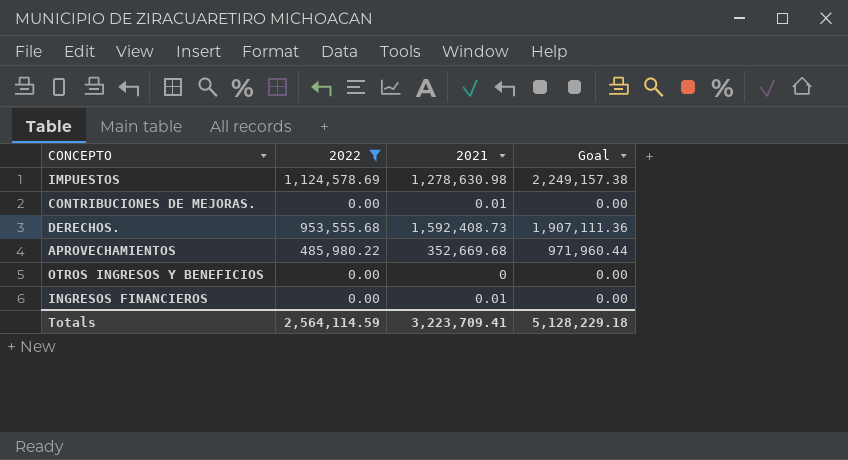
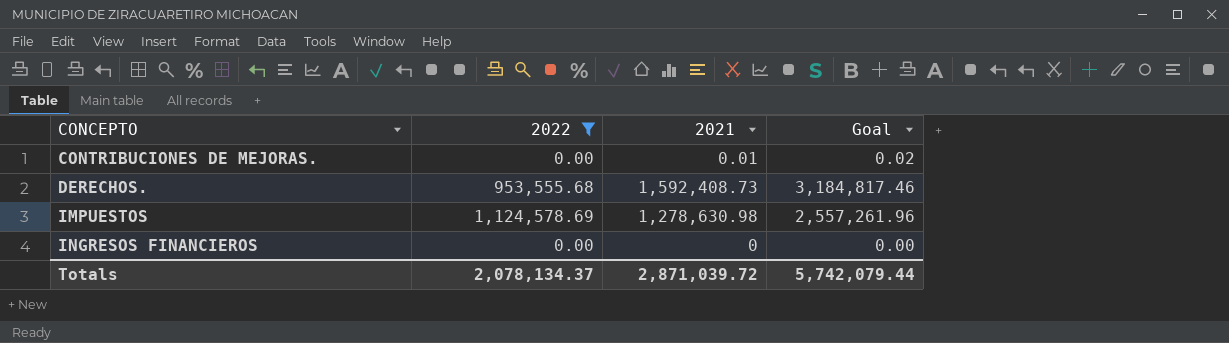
row order: none -> CONCEPTO ascending
column Goal | formula: [2022] * 2 -> [2021] * 2
row APROVECHAMIENTOS: 485,980.22 | 352,669.68 | 971,960.44 -> none
row OTROS INGRESOS Y BENEFICIOS: 0.00 | 0 | 0.00 -> none
INGRESOS FINANCIEROS | 2021: 0.01 -> 0
Totals | 2022: 2,564,114.59 -> 2,078,134.37
Totals | 2021: 3,223,709.41 -> 2,871,039.72
Totals | Goal: 5,128,229.18 -> 5,742,079.44

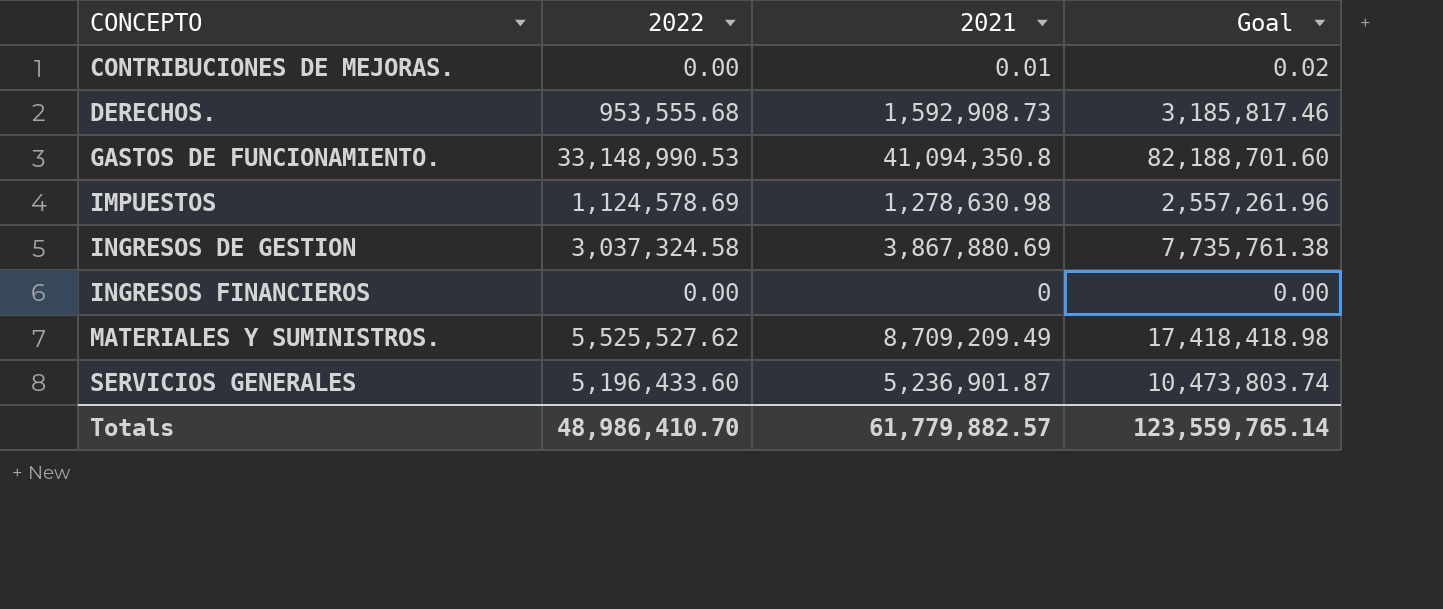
filter: 2022 <= 1,124,578.69 -> none
DERECHOS. | 2021: 1,592,408.73 -> 1,592,908.73
DERECHOS. | Goal: 3,184,817.46 -> 3,185,817.46
Totals | 2022: 2,078,134.37 -> 48,986,410.70
Totals | 2021: 2,871,039.72 -> 61,779,882.57
Totals | Goal: 5,742,079.44 -> 123,559,765.14

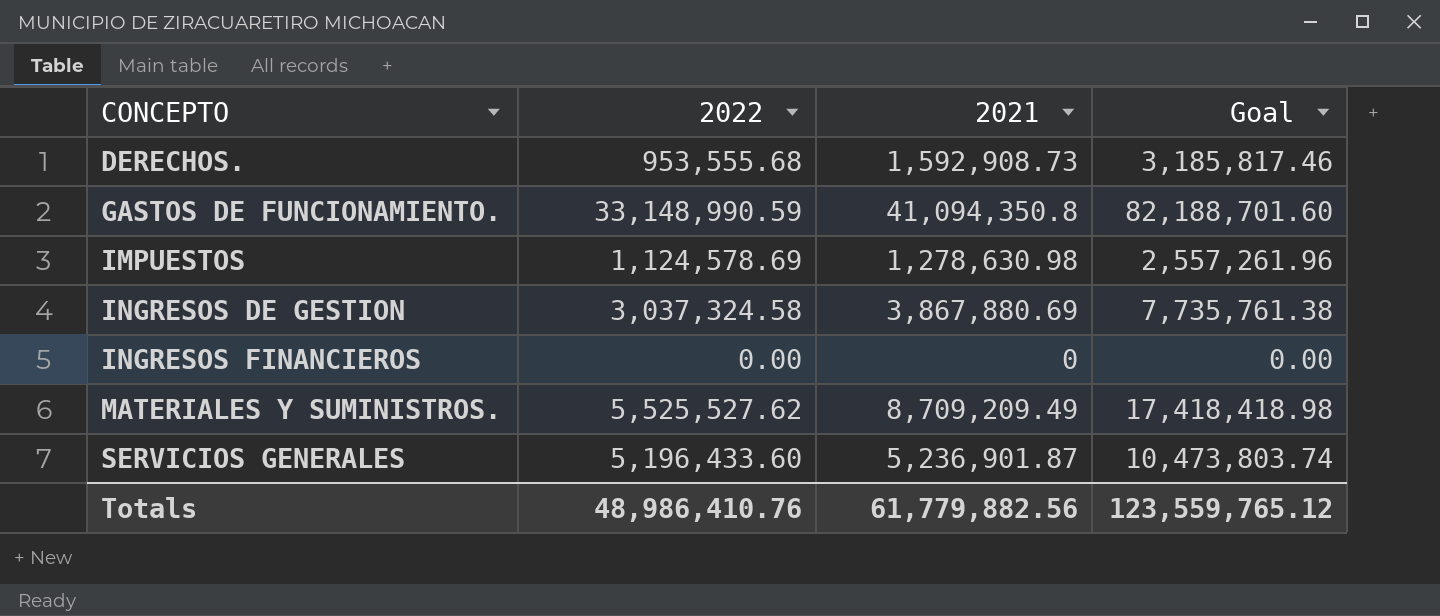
row CONTRIBUCIONES DE MEJORAS.: 0.00 | 0.01 | 0.02 -> none
GASTOS DE FUNCIONAMIENTO. | 2022: 33,148,990.53 -> 33,148,990.59
Totals | 2022: 48,986,410.70 -> 48,986,410.76
Totals | 2021: 61,779,882.57 -> 61,779,882.56
Totals | Goal: 123,559,765.14 -> 123,559,765.12

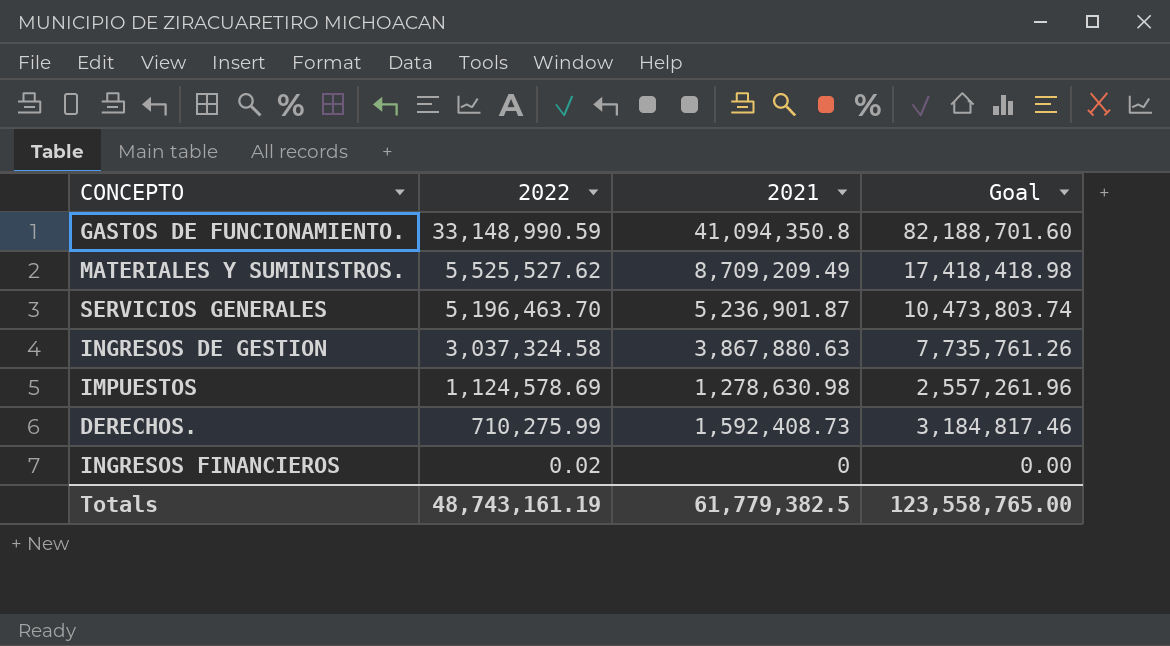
row order: CONCEPTO ascending -> 2022 descending
SERVICIOS GENERALES | 2022: 5,196,433.60 -> 5,196,463.70
INGRESOS DE GESTION | 2021: 3,867,880.69 -> 3,867,880.63
INGRESOS DE GESTION | Goal: 7,735,761.38 -> 7,735,761.26
DERECHOS. | 2022: 953,555.68 -> 710,275.99
DERECHOS. | 2021: 1,592,908.73 -> 1,592,408.73
DERECHOS. | Goal: 3,185,817.46 -> 3,184,817.46
INGRESOS FINANCIEROS | 2022: 0.00 -> 0.02
Totals | 2022: 48,986,410.76 -> 48,743,161.19
Totals | 2021: 61,779,882.56 -> 61,779,382.5
Totals | Goal: 123,559,765.12 -> 123,558,765.00

